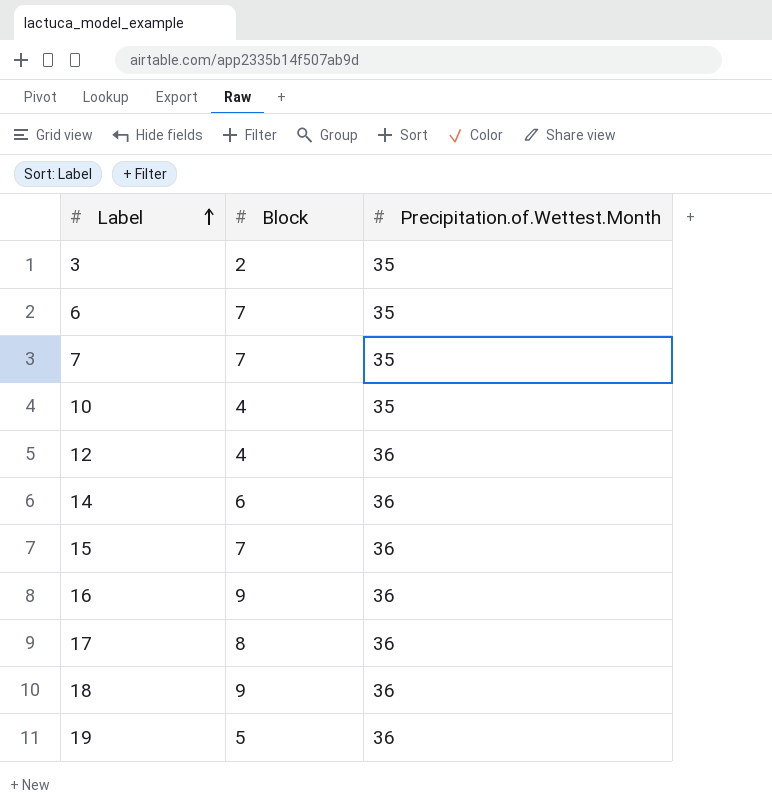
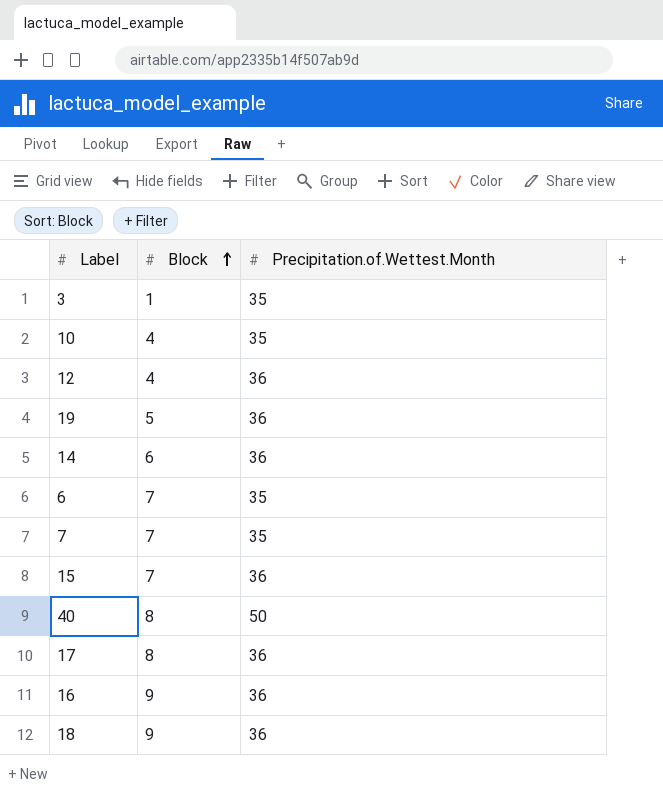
row order: Label ascending -> Block ascending
3 | Block: 2 -> 1
row 40: none -> 8 | 50

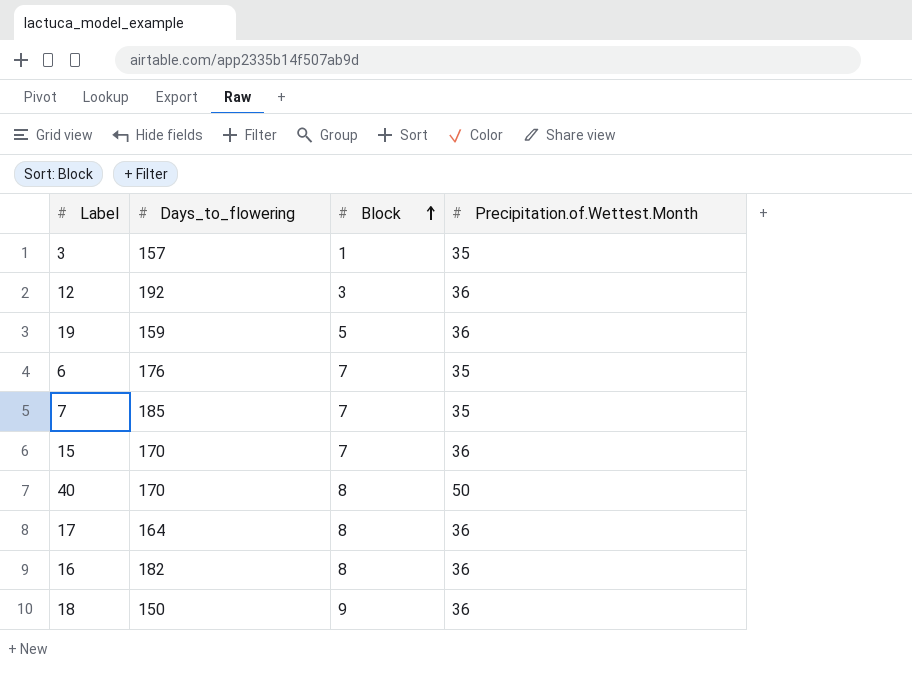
column Days_to_flowering | position: none -> 2
row 10: 4 | 35 -> none
row 14: 6 | 36 -> none
12 | Block: 4 -> 3
16 | Block: 9 -> 8

